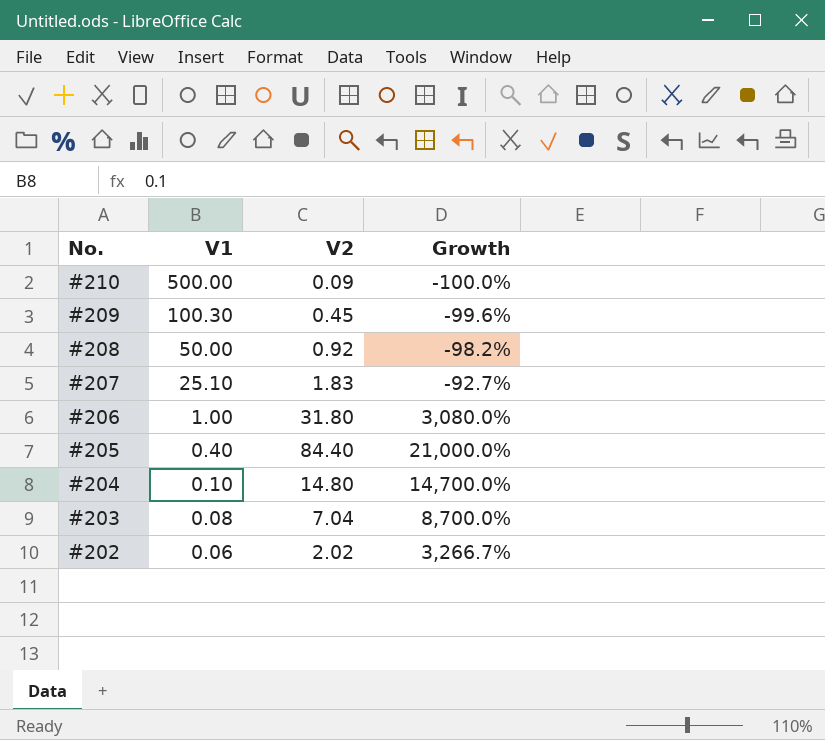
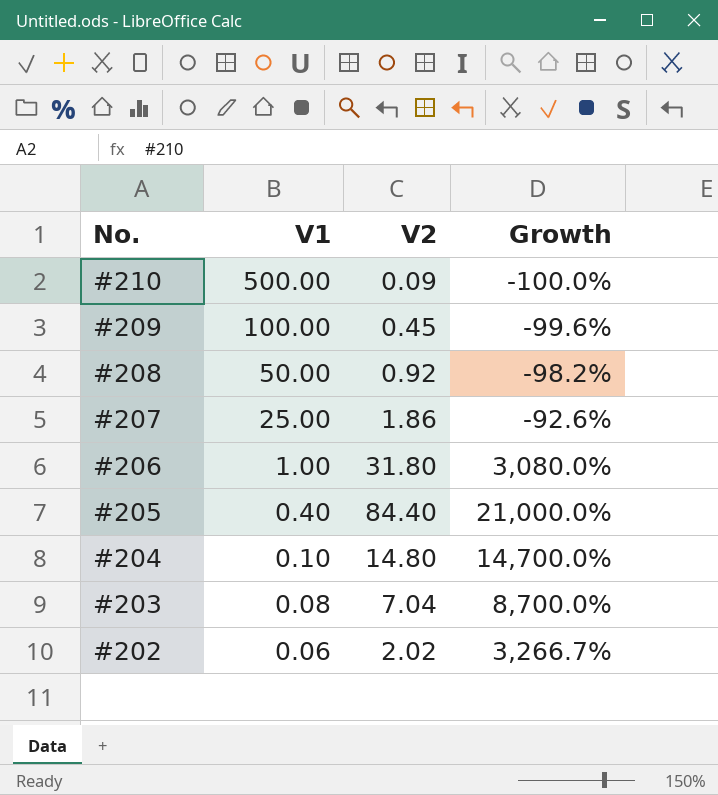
#209 | V1: 100.30 -> 100.00
#207 | V1: 25.10 -> 25.00
#207 | V2: 1.83 -> 1.86
#207 | Growth: -92.7% -> -92.6%

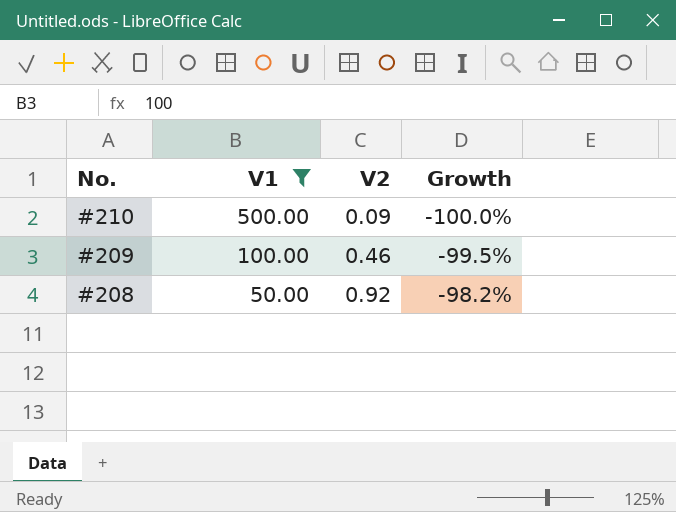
filter: none -> V1 >= 50.00
#209 | V2: 0.45 -> 0.46
#209 | Growth: -99.6% -> -99.5%

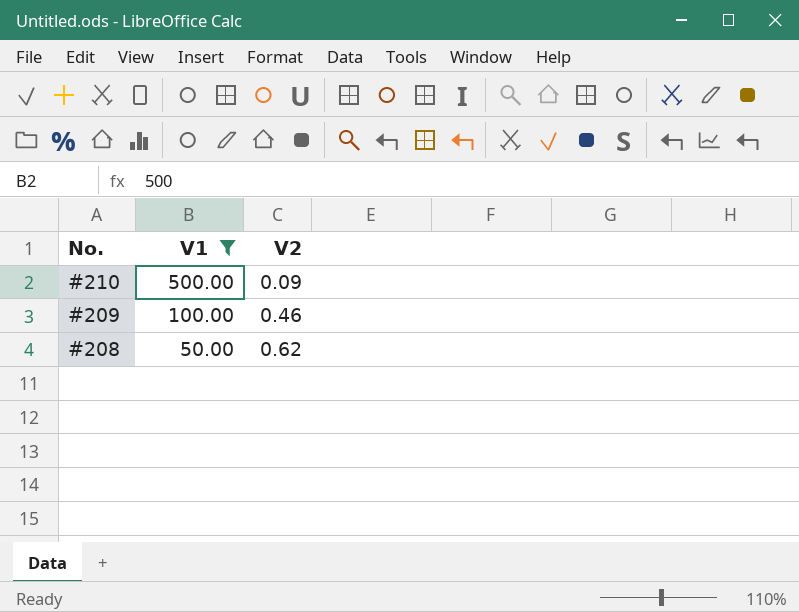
column Growth | formula: ([V2] - [V1]) / [V1] -> none
#208 | V2: 0.92 -> 0.62

